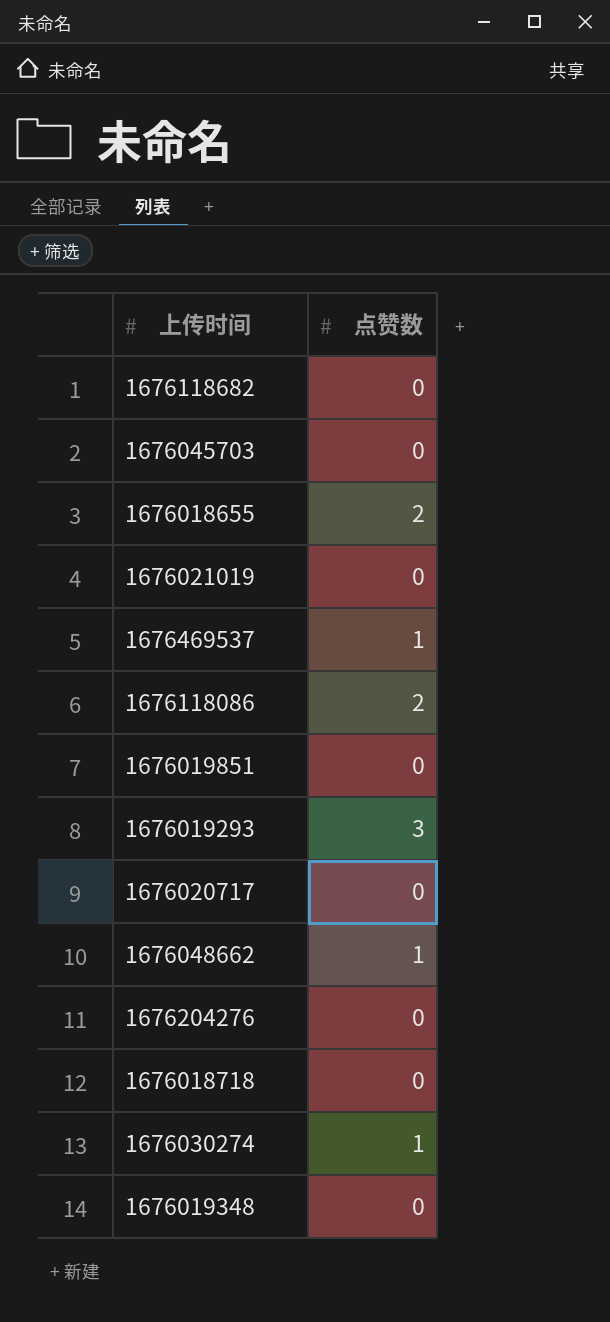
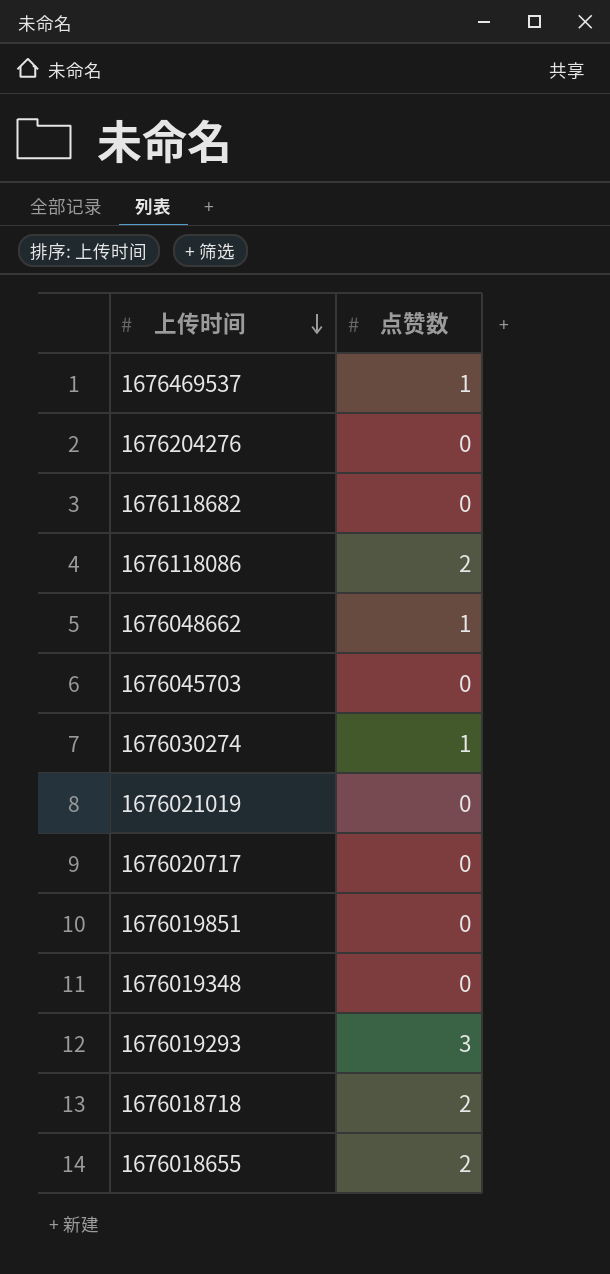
row order: none -> 上传时间 descending
1676018718 | 点赞数: 0 -> 2

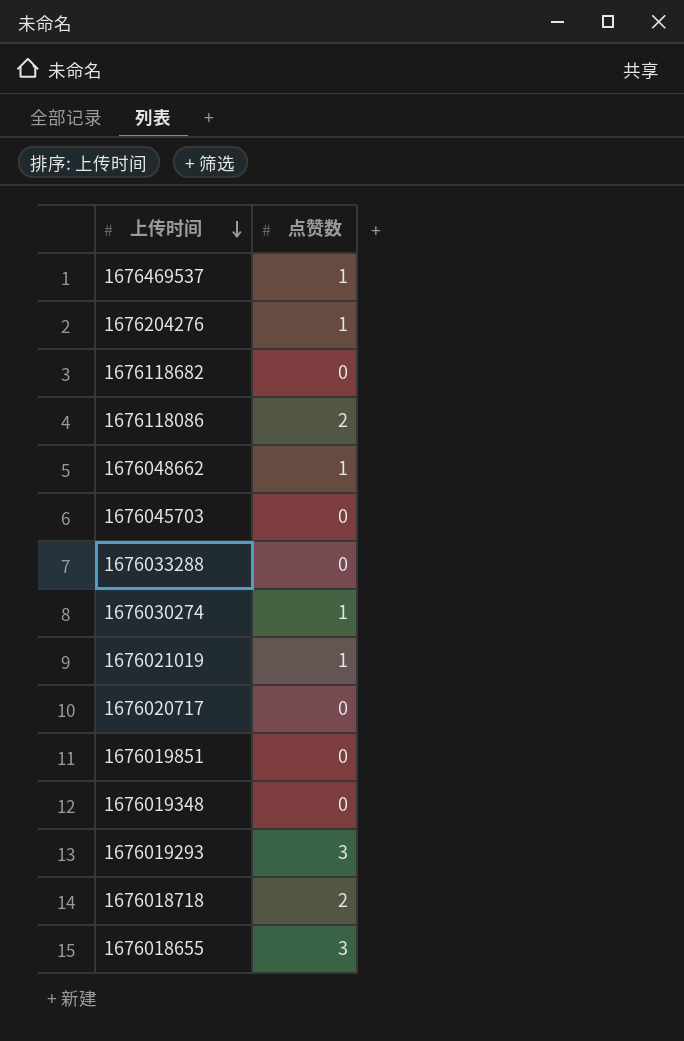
1676204276 | 点赞数: 0 -> 1
row 1676033288: none -> 0
1676021019 | 点赞数: 0 -> 1
1676018655 | 点赞数: 2 -> 3

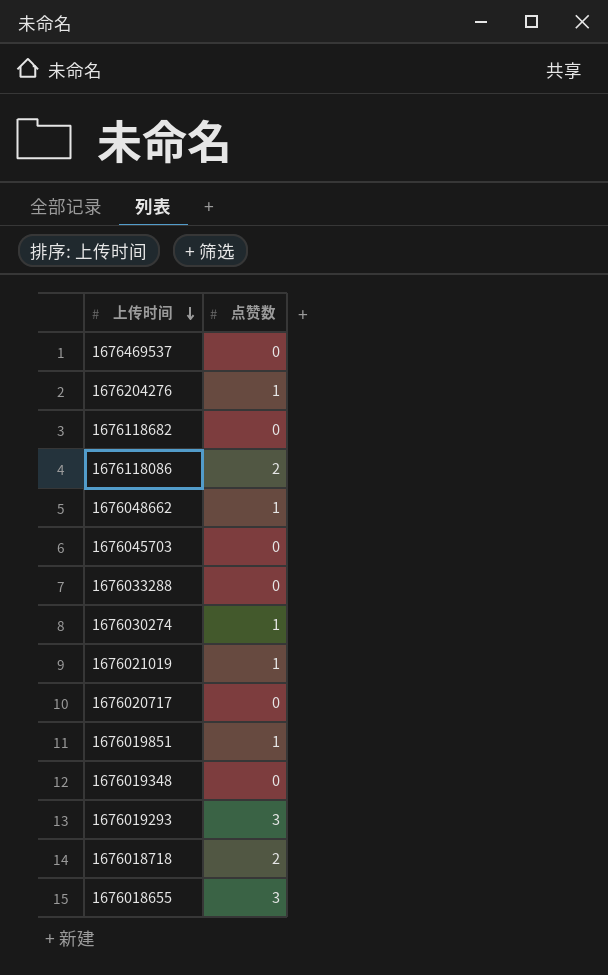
1676469537 | 点赞数: 1 -> 0
1676019851 | 点赞数: 0 -> 1

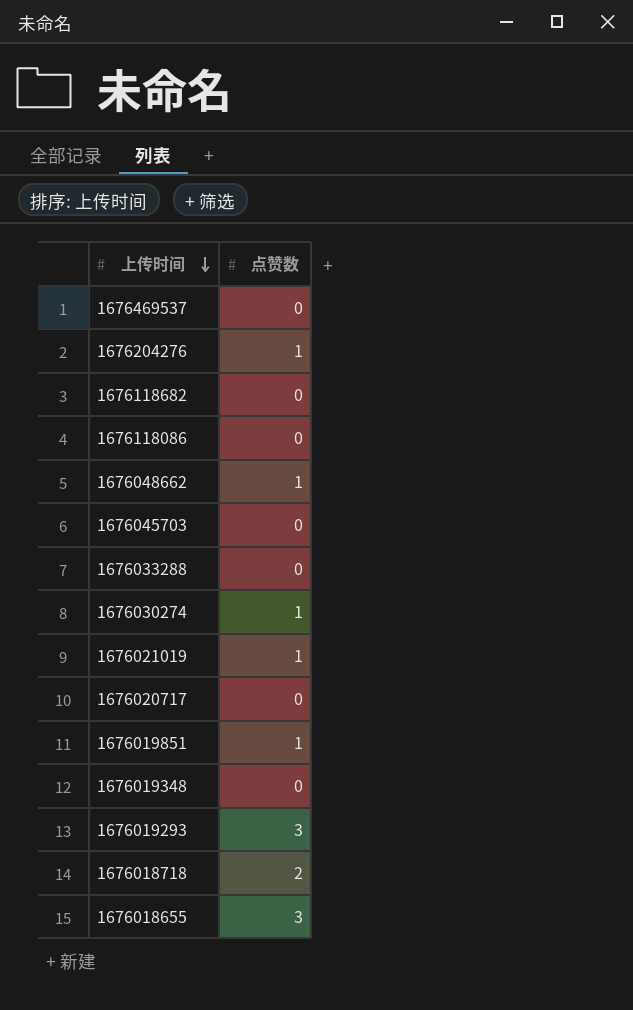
1676118086 | 点赞数: 2 -> 0

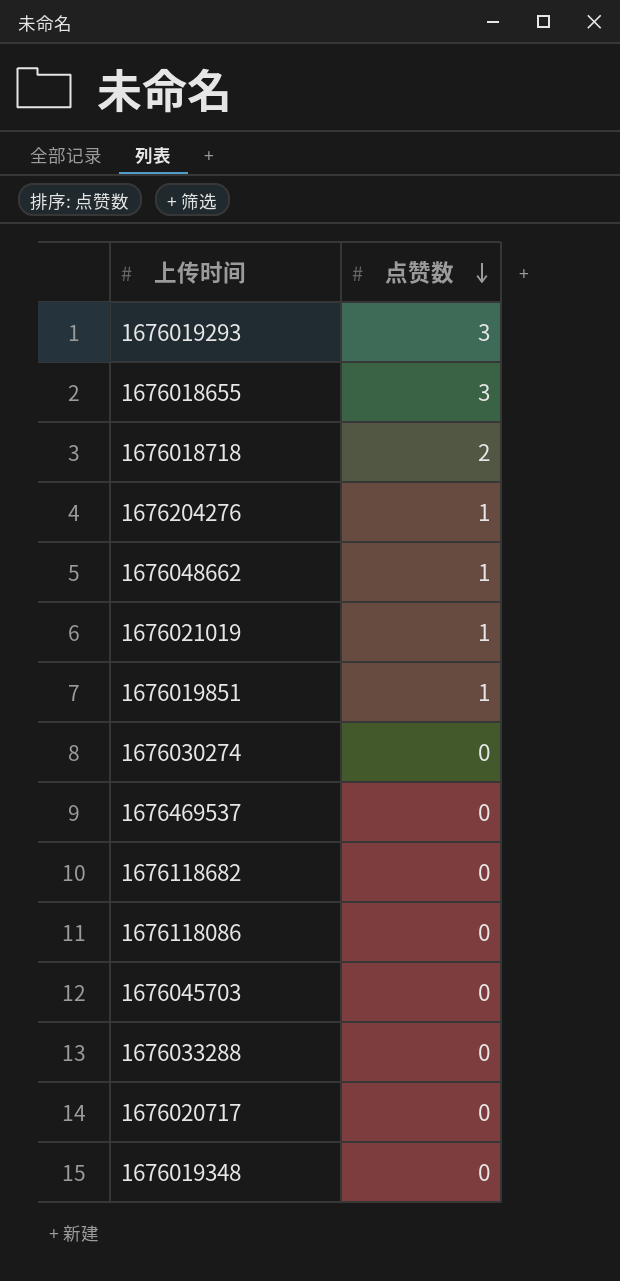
row order: 上传时间 descending -> 点赞数 descending
1676030274 | 点赞数: 1 -> 0

